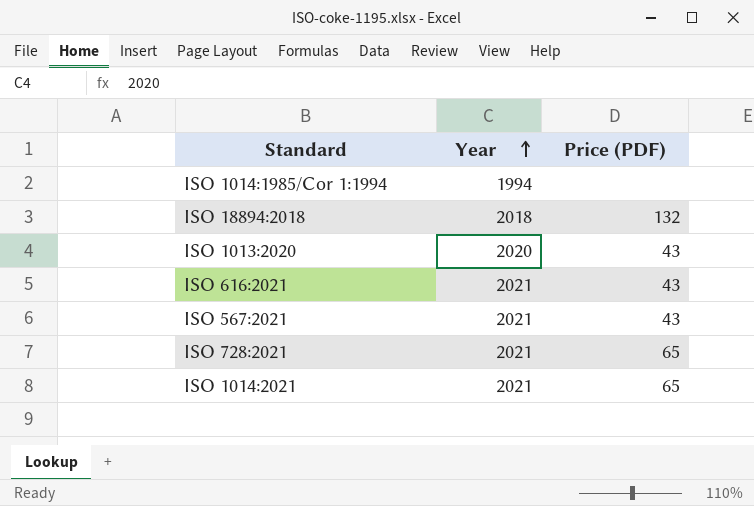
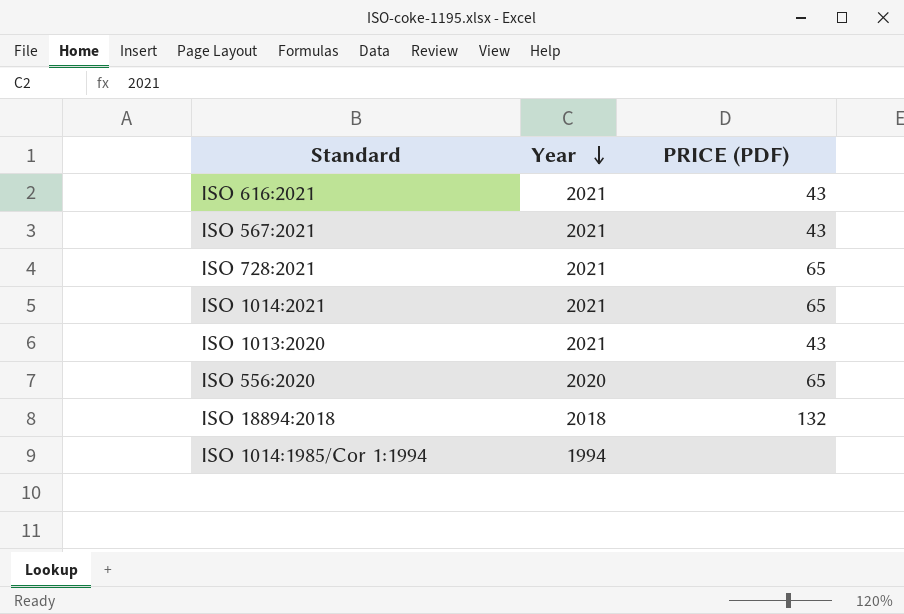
row order: Year ascending -> Year descending
column name: Price (PDF) -> PRICE (PDF)
ISO 1013:2020 | Year: 2020 -> 2021
row ISO 556:2020: none -> 2020 | 65

